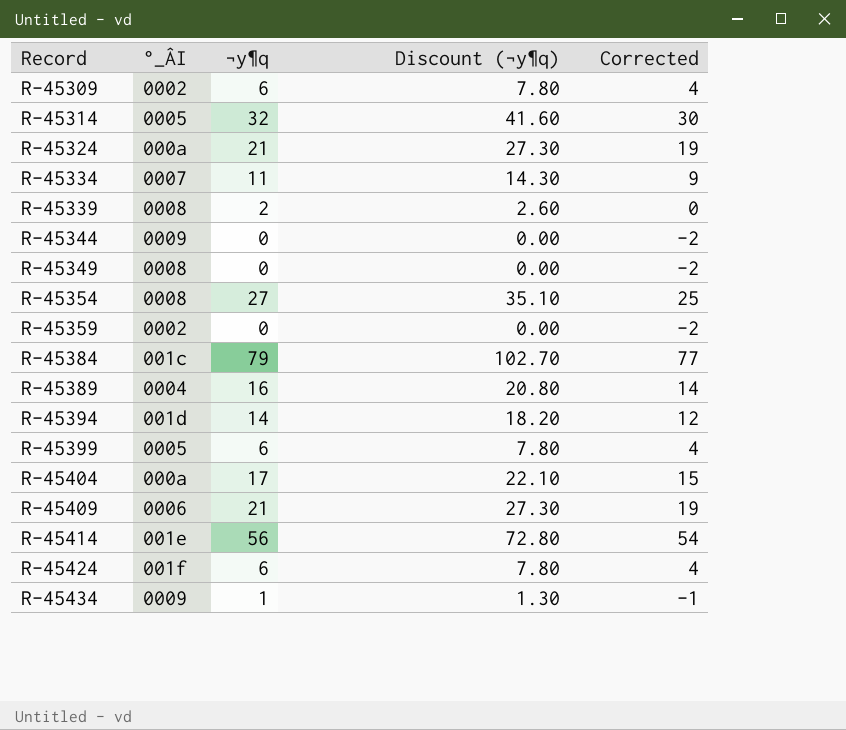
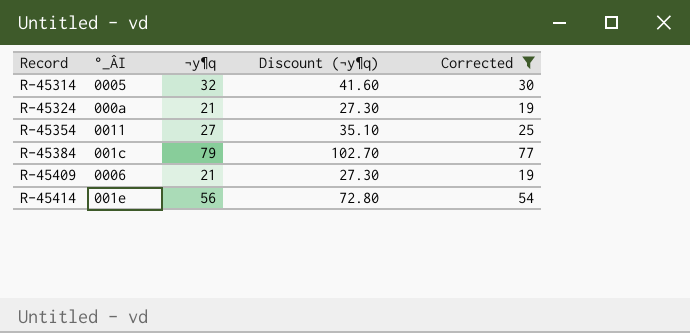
filter: none -> Corrected >= 19
R-45354 | °_ÂI: 0008 -> 0011

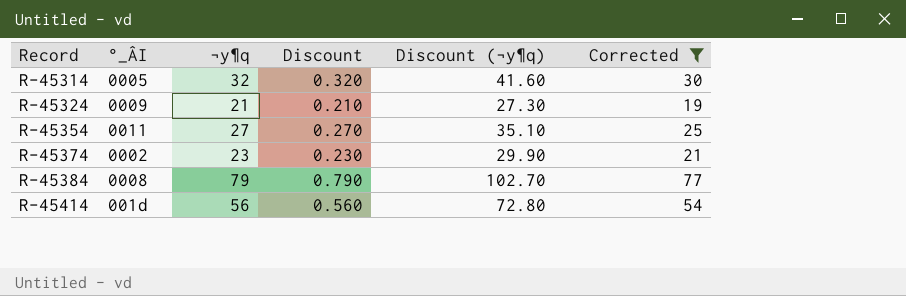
column Discount | formula: none -> [¬y¶q] * 0.01
row R-45409: 0006 | 21 | 27.30 | 19 -> none
R-45324 | °_ÂI: 000a -> 0009
row R-45374: none -> 0002 | 23 | 0.230 | 29.90 | 21
R-45384 | °_ÂI: 001c -> 0008
R-45414 | °_ÂI: 001e -> 001d

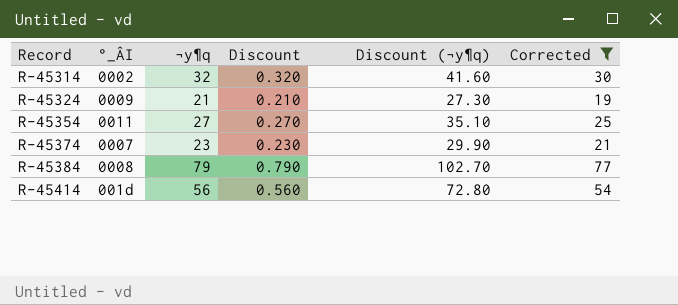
R-45314 | °_ÂI: 0005 -> 0002
R-45374 | °_ÂI: 0002 -> 0007

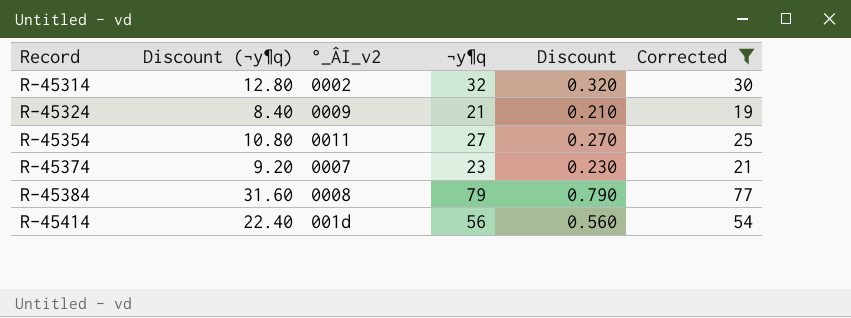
column Discount (¬y¶q) | formula: [¬y¶q] * 1.3 -> [¬y¶q] * 0.4
column Discount (¬y¶q) | position: 5 -> 2
column name: °_ÂI -> °_ÂI_v2

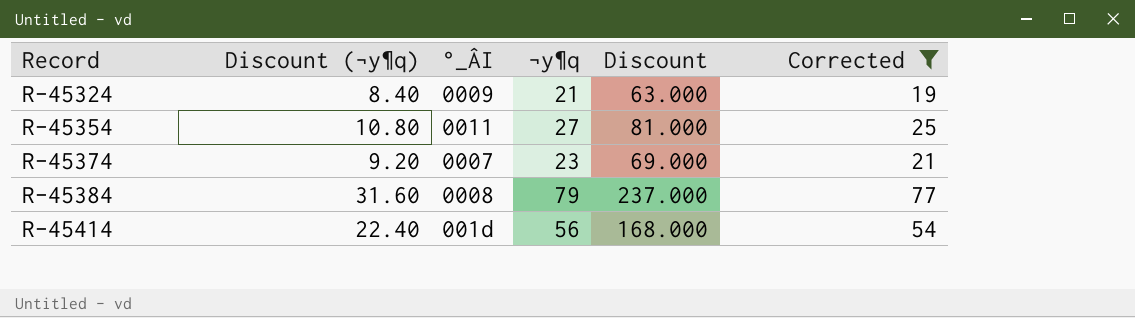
column name: °_ÂI_v2 -> °_ÂI
column Discount | formula: [¬y¶q] * 0.01 -> [¬y¶q] * 3
row R-45314: 12.80 | 0002 | 32 | 0.320 | 30 -> none

